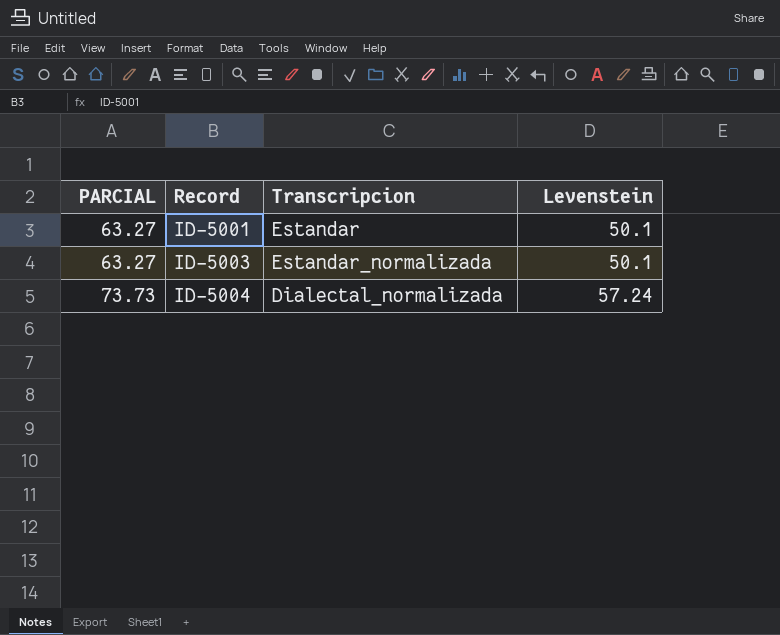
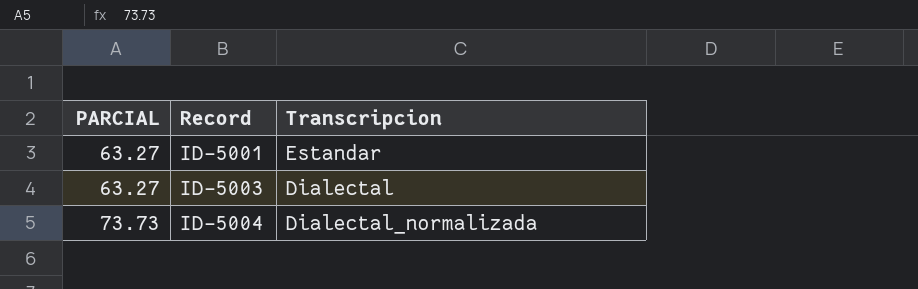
column Levenstein | position: 4 -> none
ID-5003 | Transcripcion: Estandar_normalizada -> Dialectal

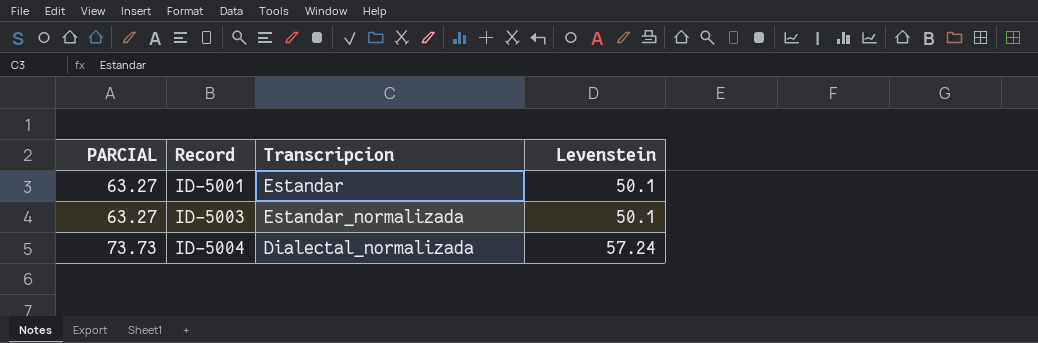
column Levenstein | position: none -> 4
ID-5003 | Transcripcion: Dialectal -> Estandar_normalizada

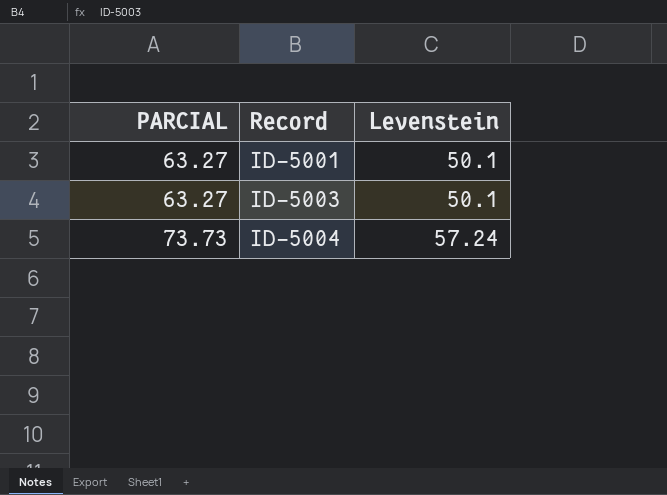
column Transcripcion | position: 3 -> none

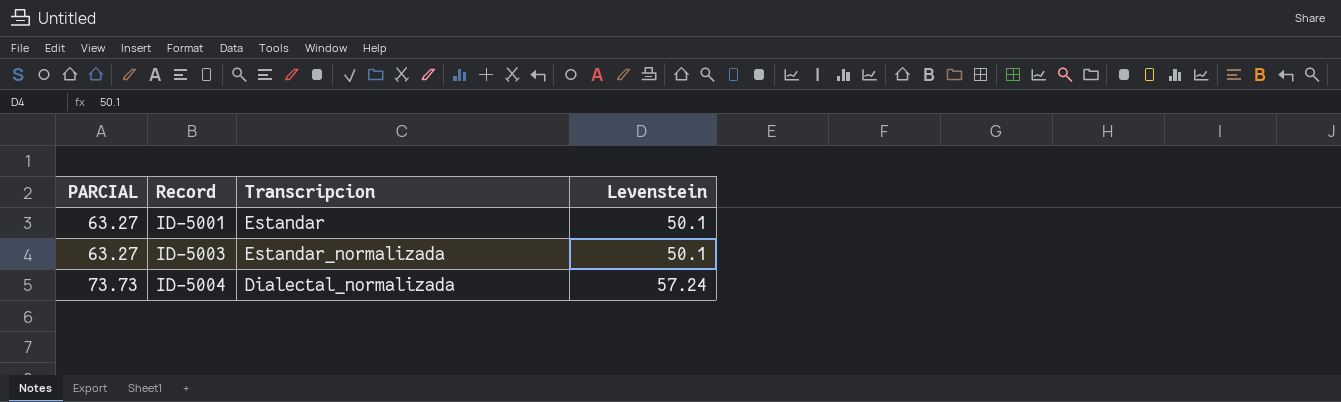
column Transcripcion | position: none -> 3

